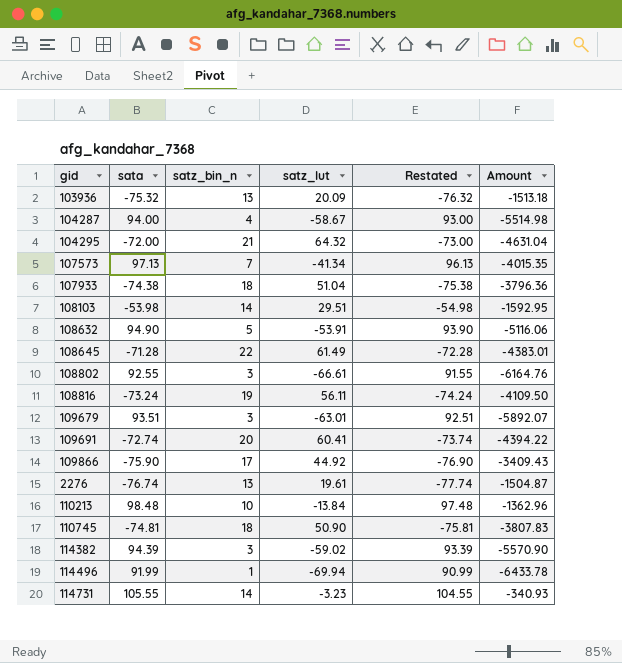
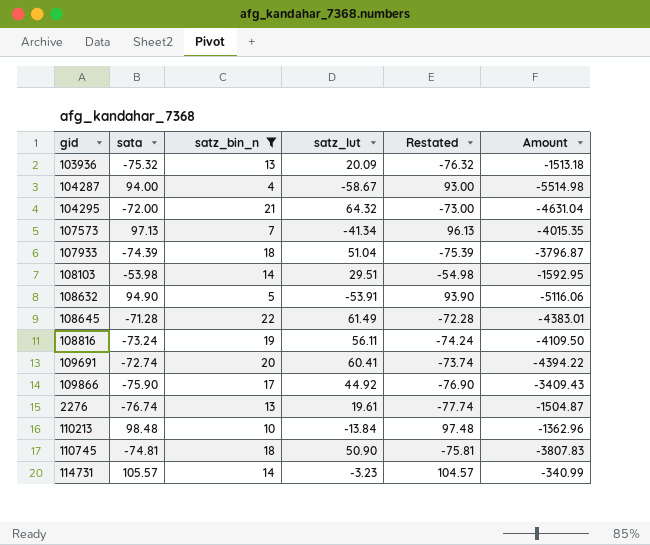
filter: none -> satz_bin_n >= 4
107933 | sata: -74.38 -> -74.39
107933 | Restated: -75.38 -> -75.39
107933 | Amount: -3796.36 -> -3796.87
114731 | sata: 105.55 -> 105.57
114731 | Restated: 104.55 -> 104.57
114731 | Amount: -340.93 -> -340.99

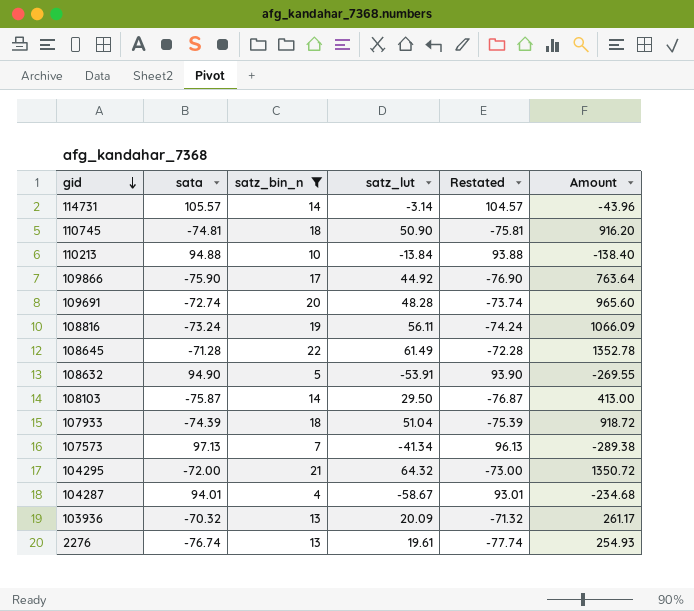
row order: none -> gid descending
column Amount | formula: [sata] * [satz_lut] -> [satz_bin_n] * [satz_lut]
114731 | satz_lut: -3.23 -> -3.14
110213 | sata: 98.48 -> 94.88
110213 | Restated: 97.48 -> 93.88
109691 | satz_lut: 60.41 -> 48.28
108103 | sata: -53.98 -> -75.87
108103 | satz_lut: 29.51 -> 29.50
108103 | Restated: -54.98 -> -76.87
104287 | sata: 94.00 -> 94.01
104287 | Restated: 93.00 -> 93.01
103936 | sata: -75.32 -> -70.32
103936 | Restated: -76.32 -> -71.32

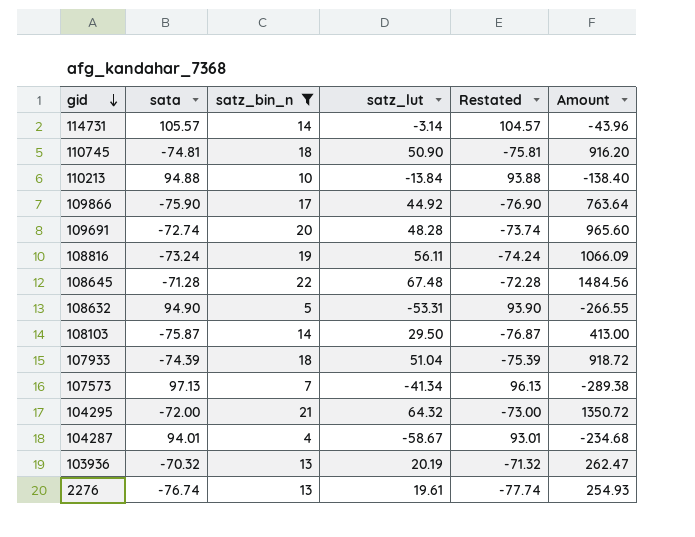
108645 | satz_lut: 61.49 -> 67.48
108645 | Amount: 1352.78 -> 1484.56
108632 | satz_lut: -53.91 -> -53.31
108632 | Amount: -269.55 -> -266.55
103936 | satz_lut: 20.09 -> 20.19
103936 | Amount: 261.17 -> 262.47

